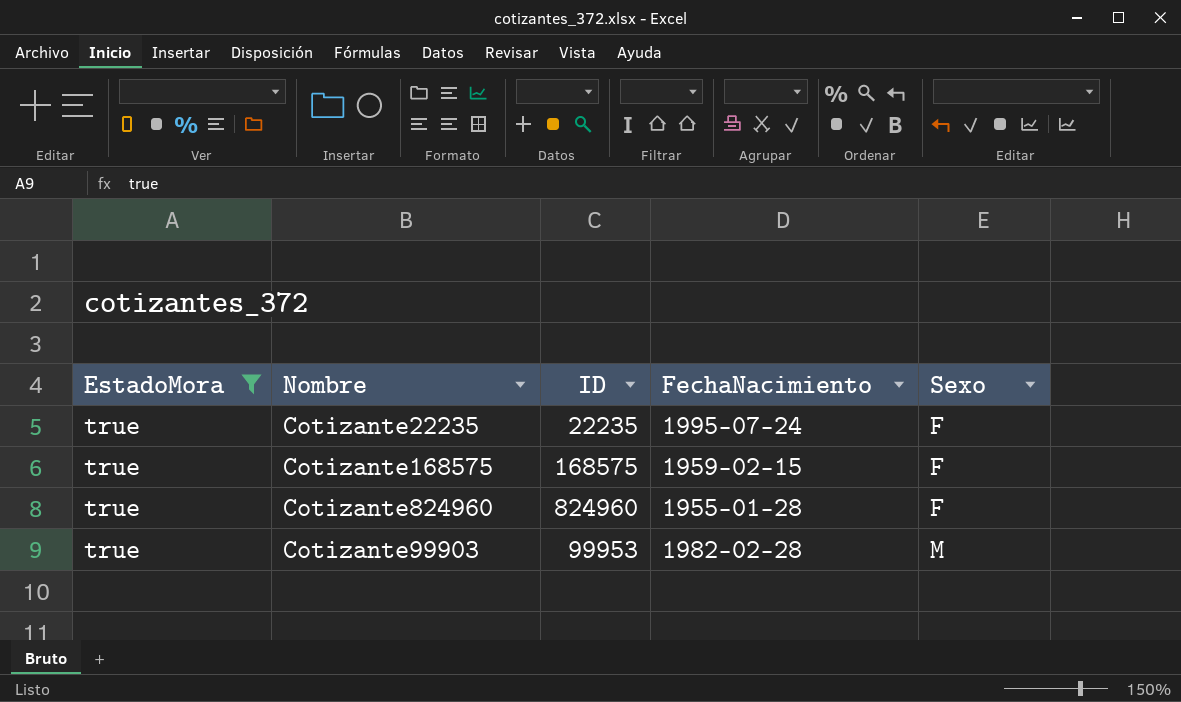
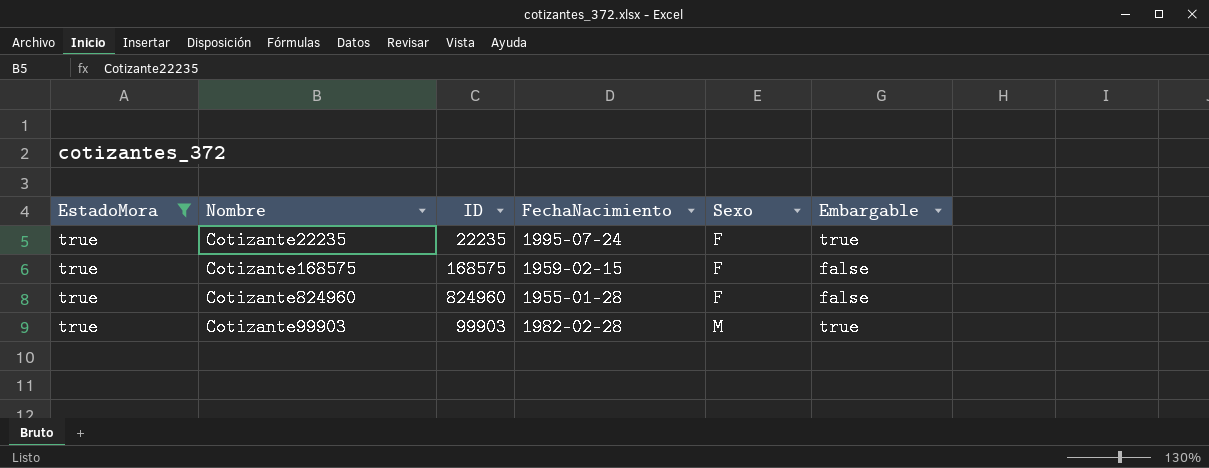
column Embargable | position: none -> 6
Cotizante99903 | ID: 99953 -> 99903

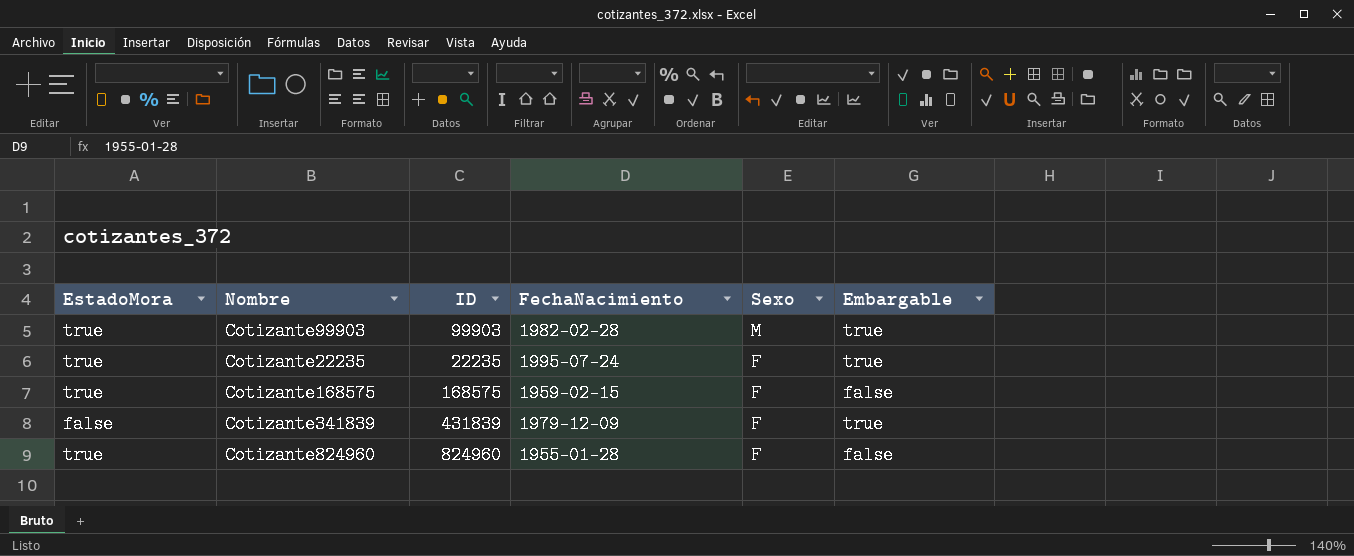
filter: EstadoMora = true -> none
row order: Sexo ascending -> Sexo descending

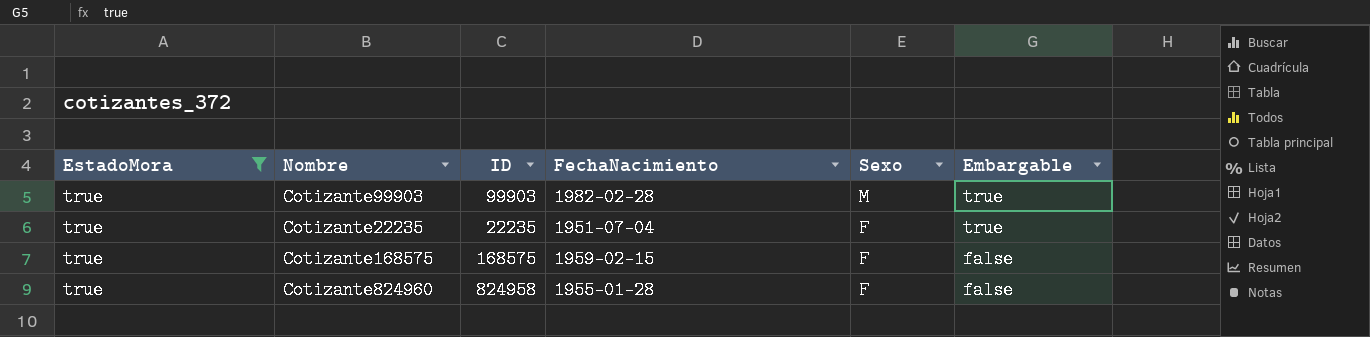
filter: none -> EstadoMora = true
Cotizante22235 | FechaNacimiento: 1995-07-24 -> 1951-07-04
Cotizante824960 | ID: 824960 -> 824958

